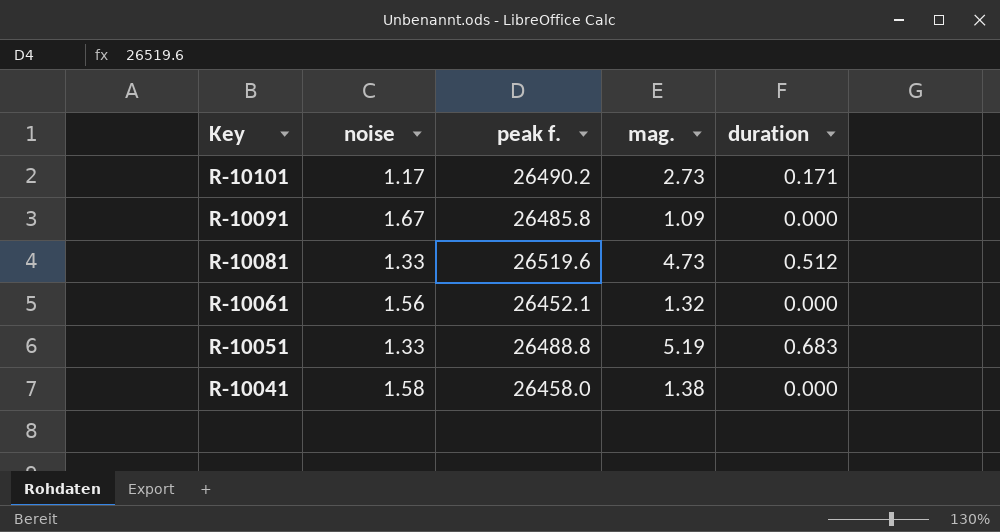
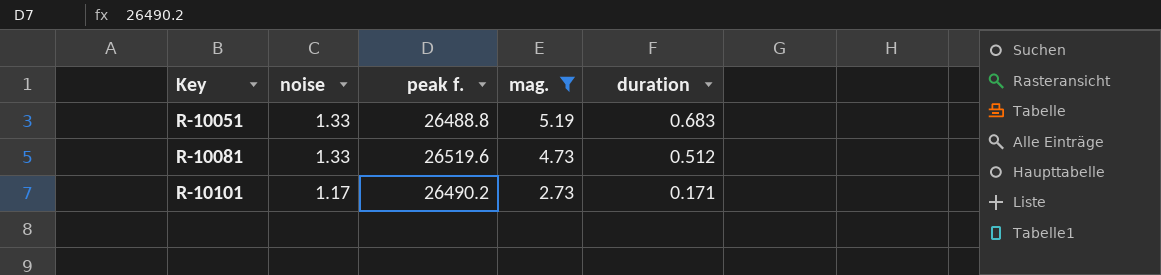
filter: none -> mag. >= 2.73
row order: Key descending -> Key ascending

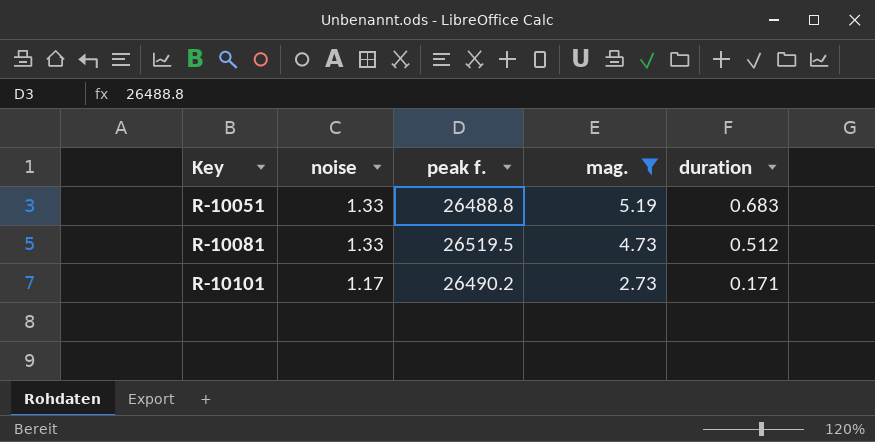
R-10081 | peak f.: 26519.6 -> 26519.5

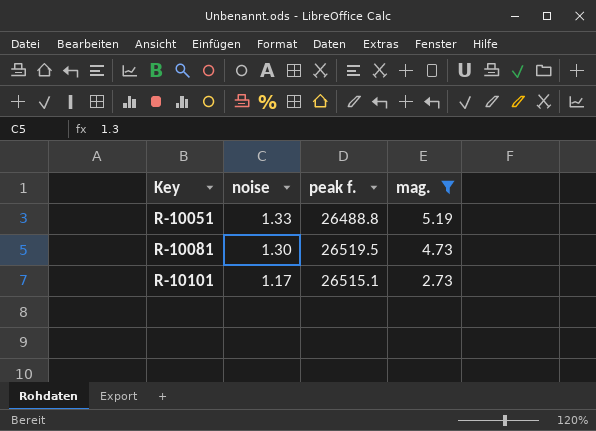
column duration | position: 5 -> none
R-10081 | noise: 1.33 -> 1.30
R-10101 | peak f.: 26490.2 -> 26515.1

